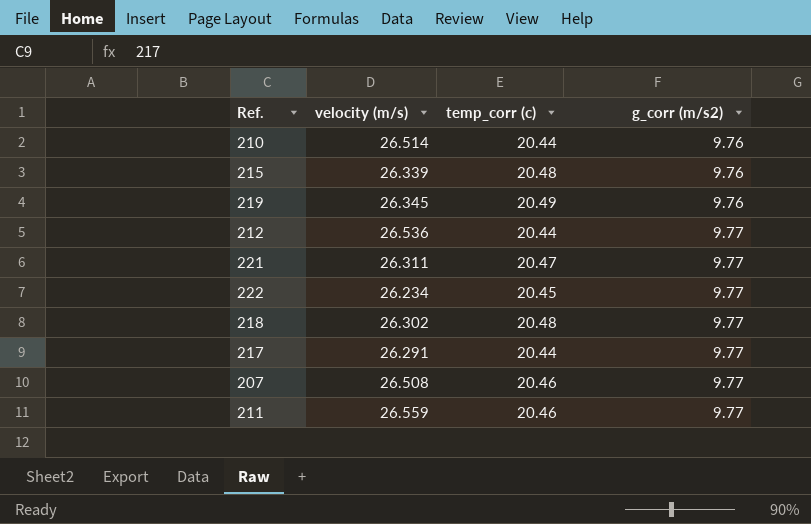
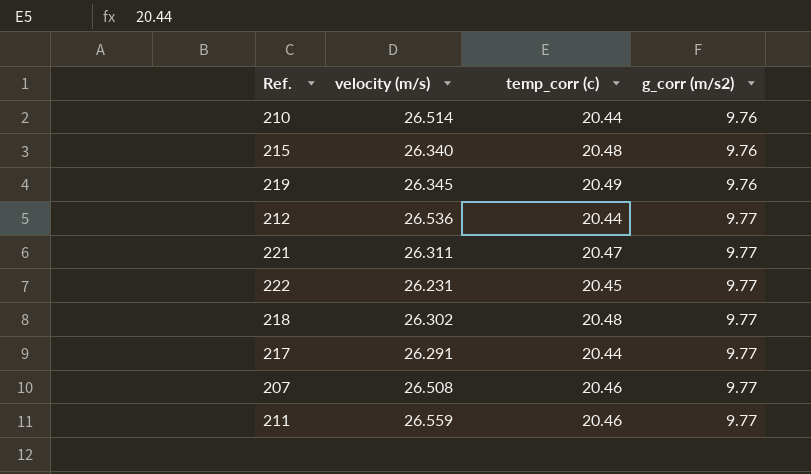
215 | velocity (m/s): 26.339 -> 26.340
222 | velocity (m/s): 26.234 -> 26.231

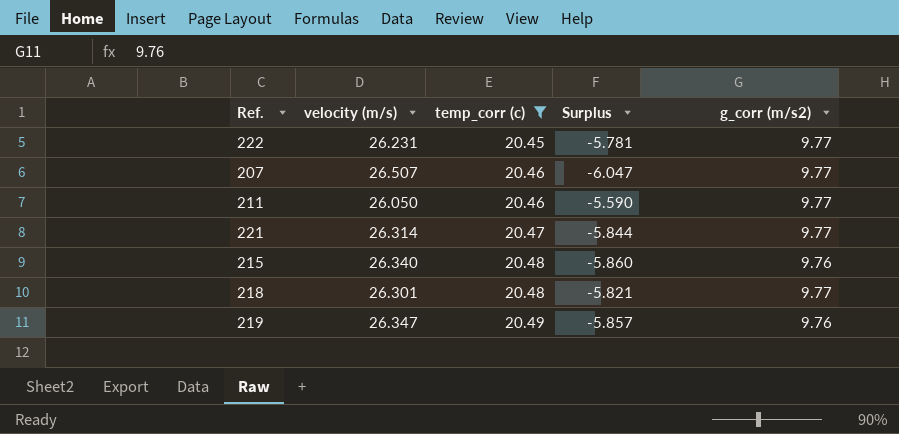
filter: none -> temp_corr (c) != 20.44
row order: g_corr (m/s2) ascending -> temp_corr (c) ascending
column Surplus | formula: none -> [temp_corr (c)] - [velocity (m/s)]
207 | velocity (m/s): 26.508 -> 26.507
211 | velocity (m/s): 26.559 -> 26.050
221 | velocity (m/s): 26.311 -> 26.314
218 | velocity (m/s): 26.302 -> 26.301
219 | velocity (m/s): 26.345 -> 26.347

